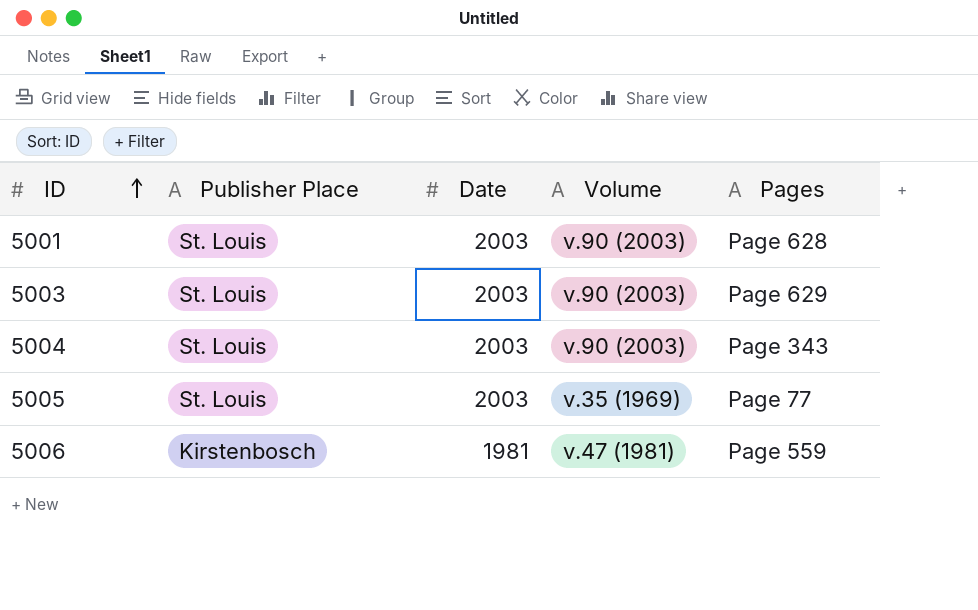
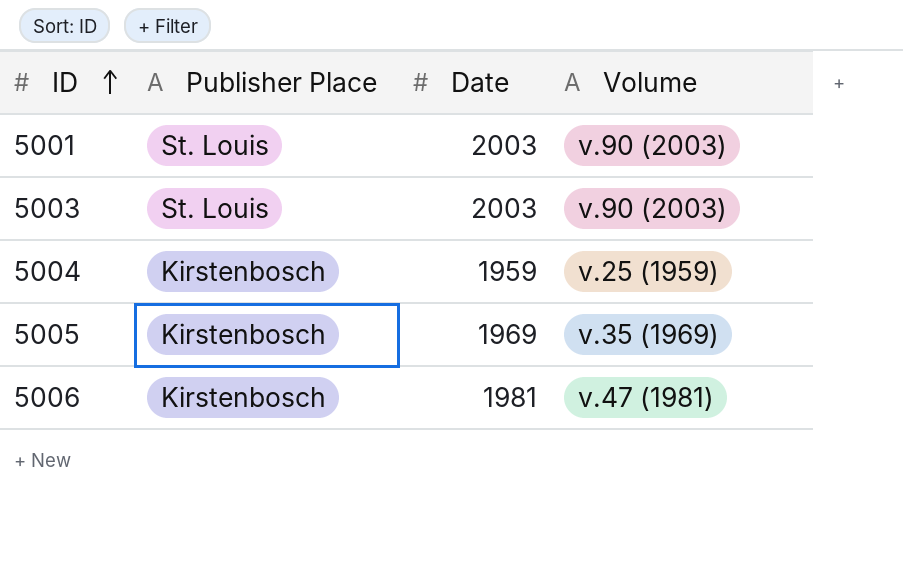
column Pages | position: 5 -> none
5004 | Publisher Place: St. Louis -> Kirstenbosch
5004 | Date: 2003 -> 1959
5004 | Volume: v.90 (2003) -> v.25 (1959)
5005 | Publisher Place: St. Louis -> Kirstenbosch
5005 | Date: 2003 -> 1969

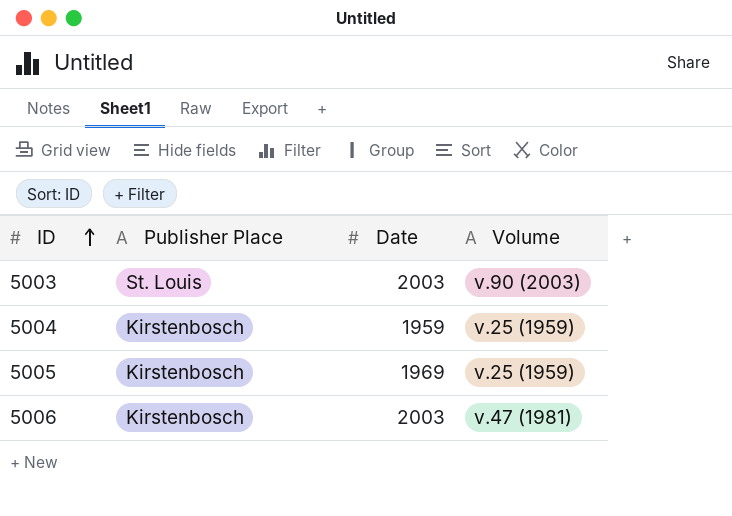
row 5001: St. Louis | 2003 | v.90 (2003) -> none
5005 | Volume: v.35 (1969) -> v.25 (1959)
5006 | Date: 1981 -> 2003

